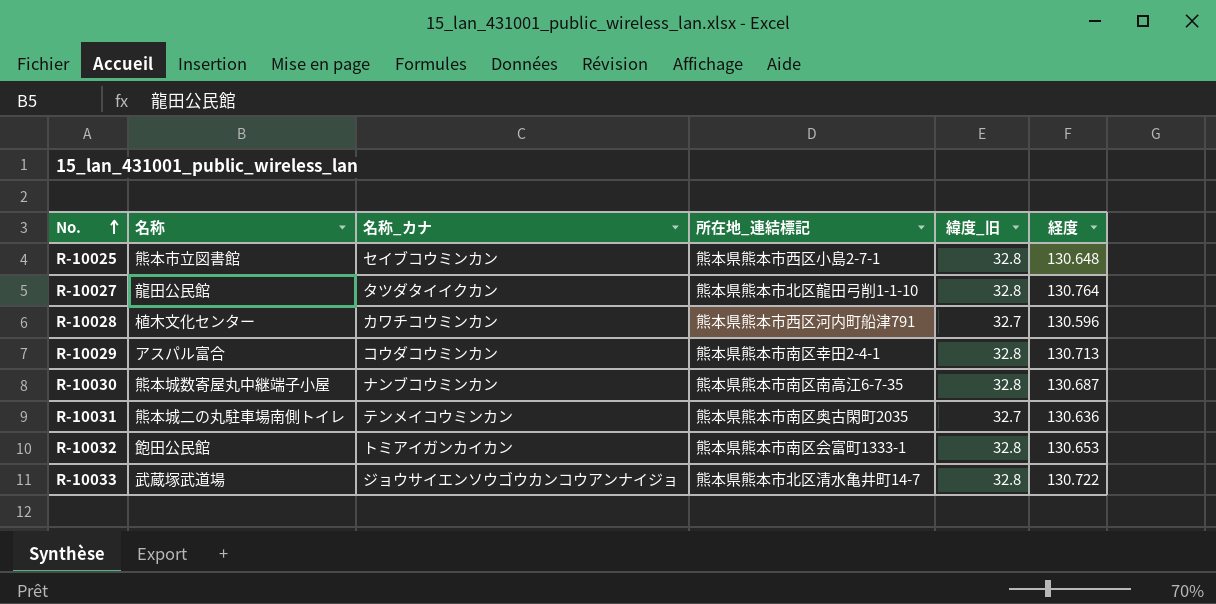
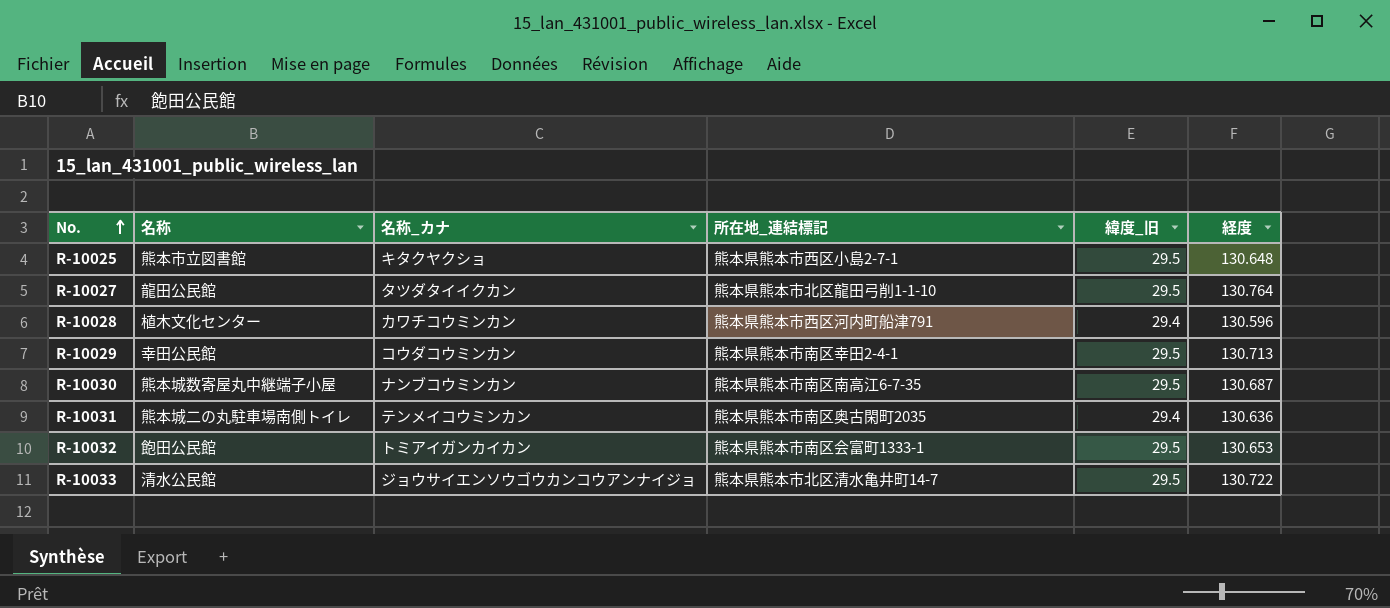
R-10025 | 名称_カナ: セイブコウミンカン -> キタクヤクショ
R-10025 | 緯度_旧: 32.8 -> 29.5
R-10027 | 緯度_旧: 32.8 -> 29.5
R-10028 | 緯度_旧: 32.7 -> 29.4
R-10029 | 名称: アスパル富合 -> 幸田公民館
R-10029 | 緯度_旧: 32.8 -> 29.5
R-10030 | 緯度_旧: 32.8 -> 29.5
R-10031 | 緯度_旧: 32.7 -> 29.4
R-10032 | 緯度_旧: 32.8 -> 29.5
R-10033 | 名称: 武蔵塚武道場 -> 清水公民館
R-10033 | 緯度_旧: 32.8 -> 29.5

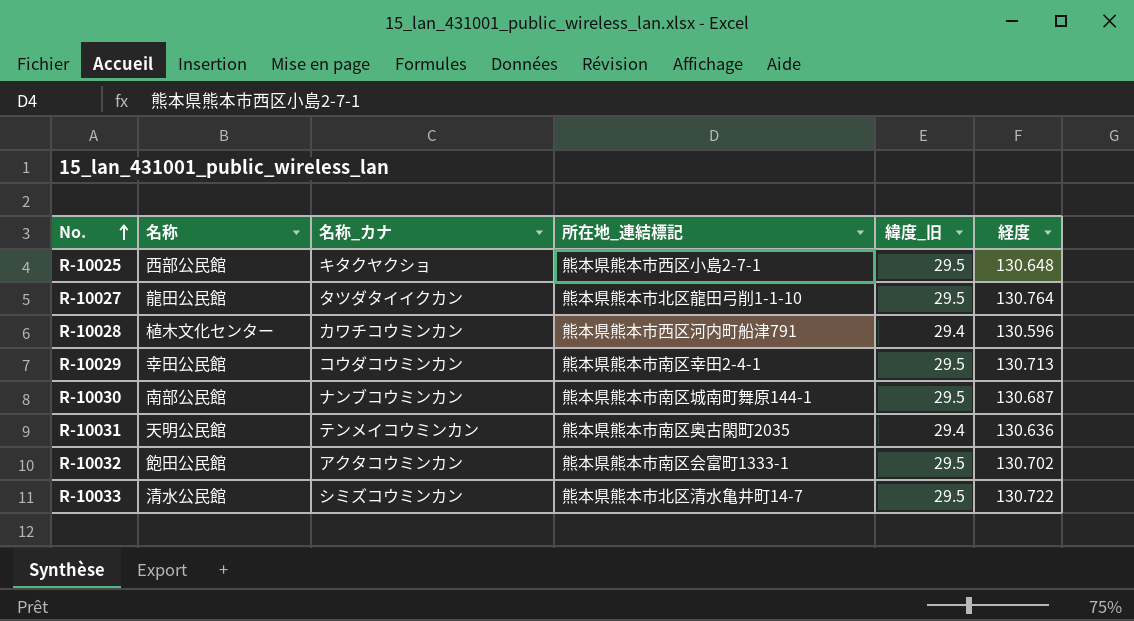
R-10025 | 名称: 熊本市立図書館 -> 西部公民館
R-10030 | 名称: 熊本城数寄屋丸中継端子小屋 -> 南部公民館
R-10030 | 所在地_連結標記: 熊本県熊本市南区南高江6-7-35 -> 熊本県熊本市南区城南町舞原144-1
R-10031 | 名称: 熊本城二の丸駐車場南側トイレ -> 天明公民館
R-10032 | 名称_カナ: トミアイガンカイカン -> アクタコウミンカン
R-10032 | 経度: 130.653 -> 130.702
R-10033 | 名称_カナ: ジョウサイエンソウゴウカンコウアンナイジョ -> シミズコウミンカン

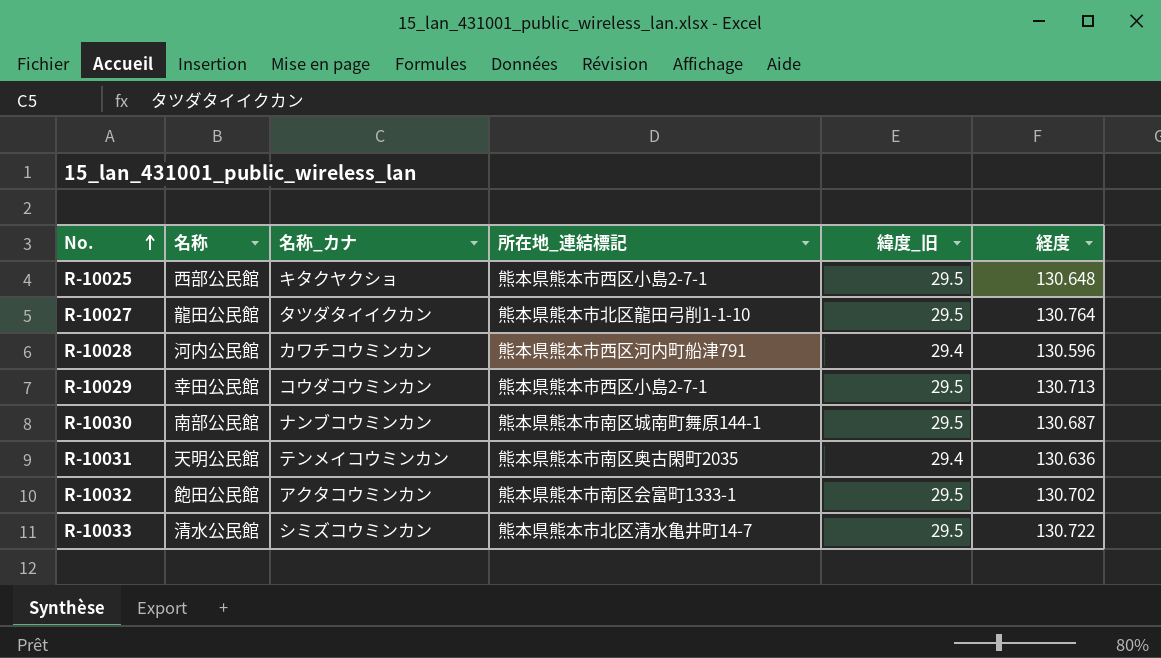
R-10028 | 名称: 植木文化センター -> 河内公民館
R-10029 | 所在地_連結標記: 熊本県熊本市南区幸田2-4-1 -> 熊本県熊本市西区小島2-7-1

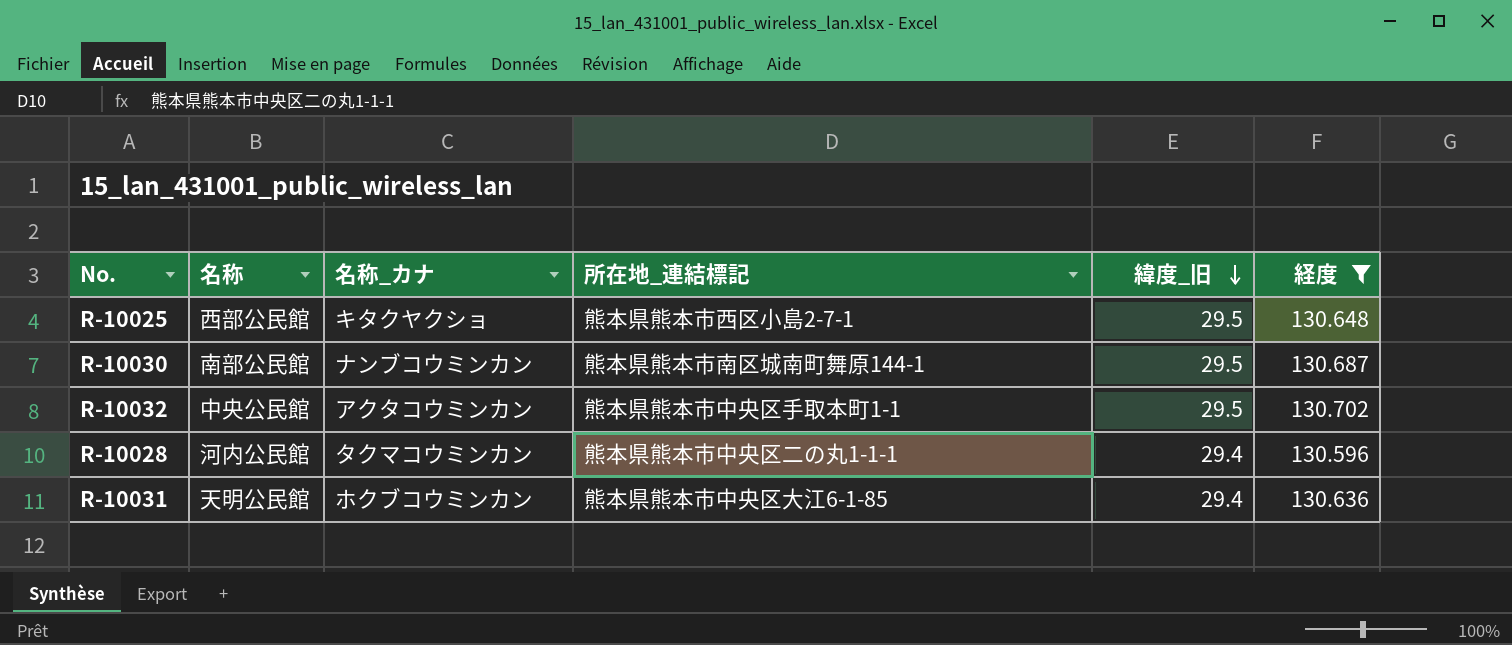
filter: none -> 経度 <= 130.702
row order: No. ascending -> 緯度_旧 descending
R-10032 | 名称: 飽田公民館 -> 中央公民館
R-10032 | 所在地_連結標記: 熊本県熊本市南区会富町1333-1 -> 熊本県熊本市中央区手取本町1-1
R-10028 | 名称_カナ: カワチコウミンカン -> タクマコウミンカン
R-10028 | 所在地_連結標記: 熊本県熊本市西区河内町船津791 -> 熊本県熊本市中央区二の丸1-1-1
R-10031 | 名称_カナ: テンメイコウミンカン -> ホクブコウミンカン
R-10031 | 所在地_連結標記: 熊本県熊本市南区奥古閑町2035 -> 熊本県熊本市中央区大江6-1-85

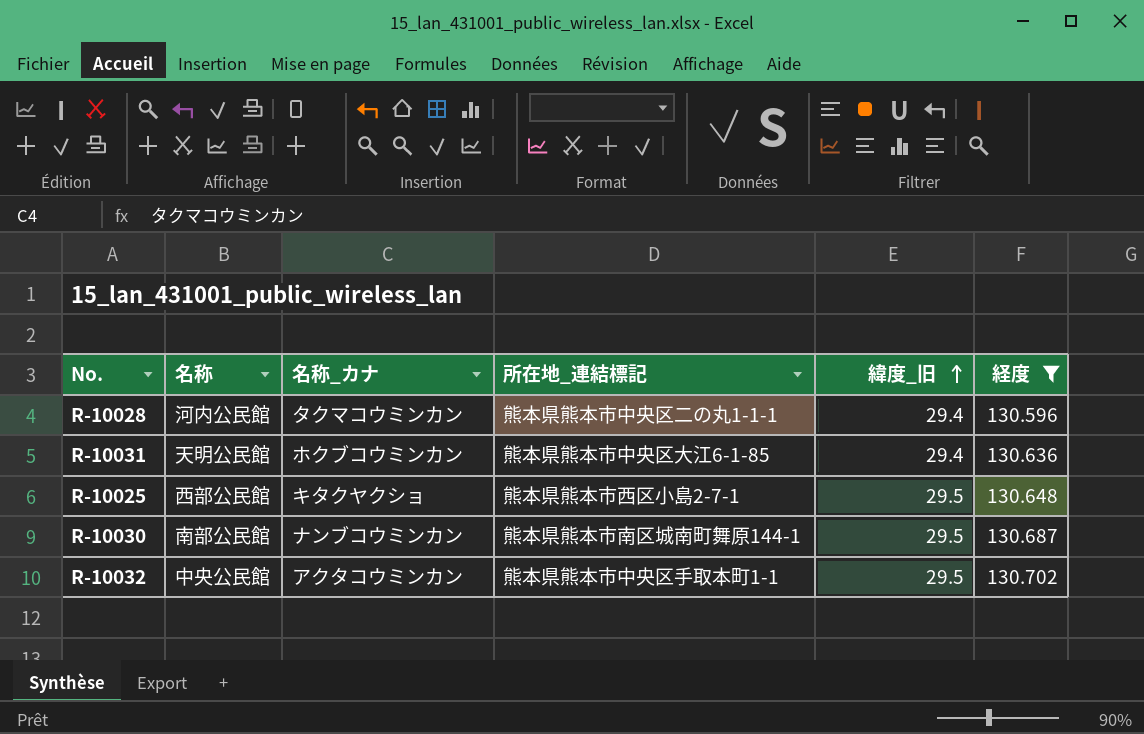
row order: 緯度_旧 descending -> 緯度_旧 ascending

